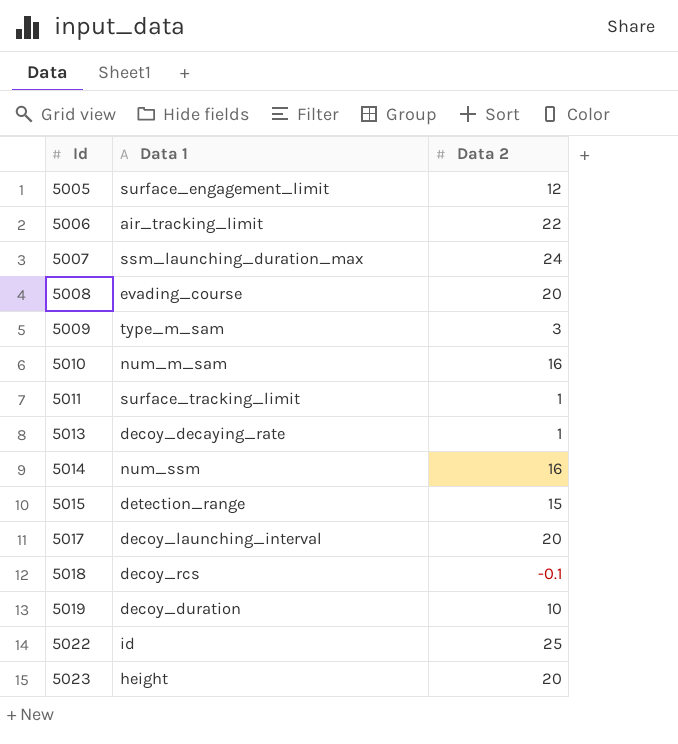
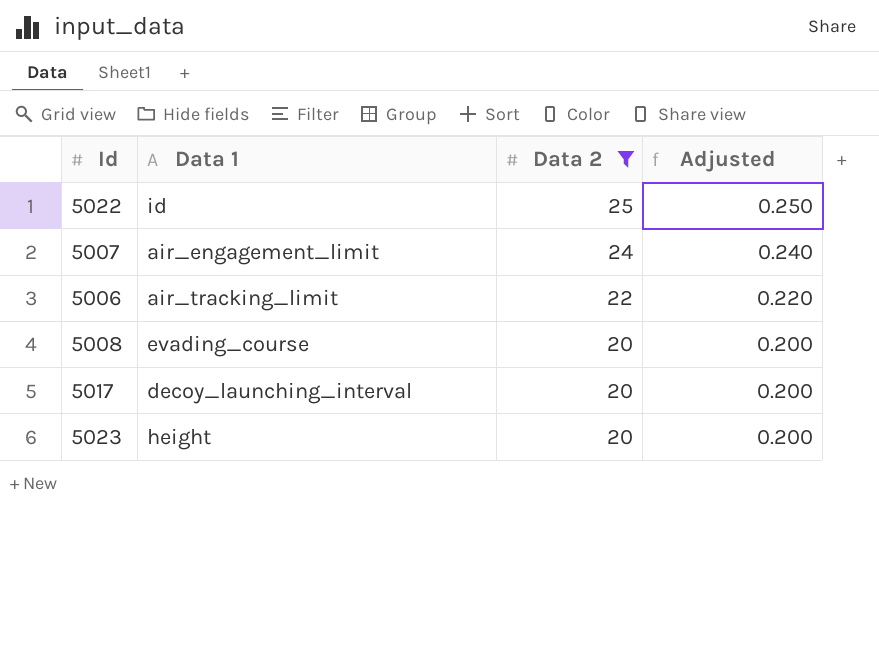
filter: none -> Data 2 >= 20
row order: Id ascending -> Data 2 descending
column Adjusted | formula: none -> [Data 2] * 0.01
5007 | Data 1: ssm_launching_duration_max -> air_engagement_limit

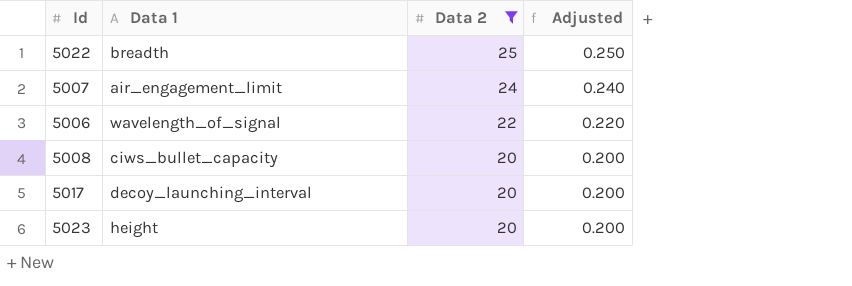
5022 | Data 1: id -> breadth
5006 | Data 1: air_tracking_limit -> wavelength_of_signal
5008 | Data 1: evading_course -> ciws_bullet_capacity

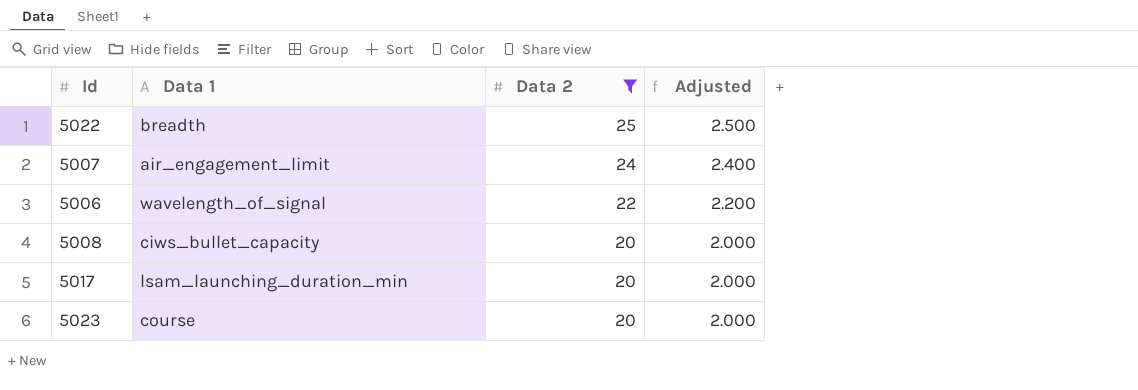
column Adjusted | formula: [Data 2] * 0.01 -> [Data 2] * 0.1
5017 | Data 1: decoy_launching_interval -> lsam_launching_duration_min
5023 | Data 1: height -> course

